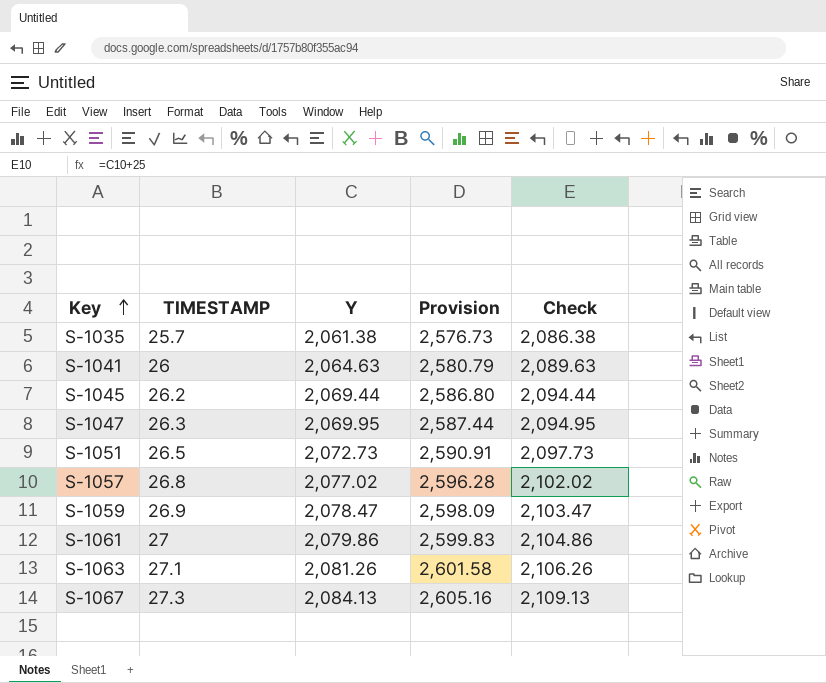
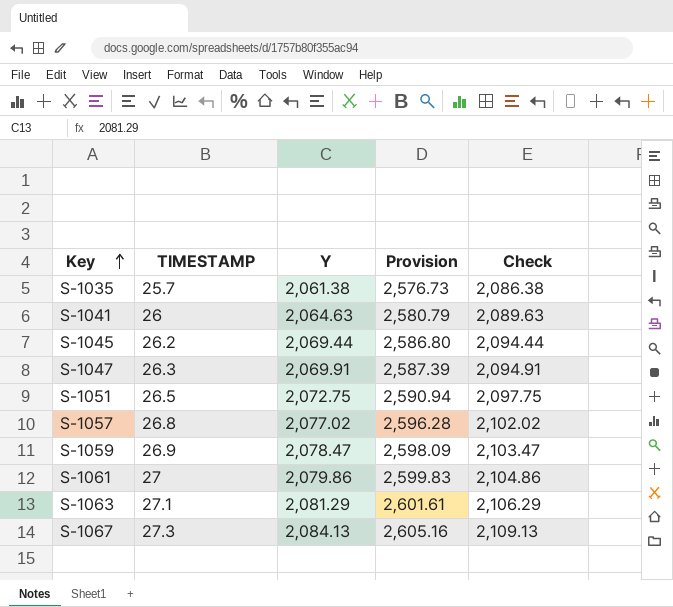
S-1047 | Y: 2,069.95 -> 2,069.91
S-1047 | Provision: 2,587.44 -> 2,587.39
S-1047 | Check: 2,094.95 -> 2,094.91
S-1051 | Y: 2,072.73 -> 2,072.75
S-1051 | Provision: 2,590.91 -> 2,590.94
S-1051 | Check: 2,097.73 -> 2,097.75
S-1063 | Y: 2,081.26 -> 2,081.29
S-1063 | Provision: 2,601.58 -> 2,601.61
S-1063 | Check: 2,106.26 -> 2,106.29

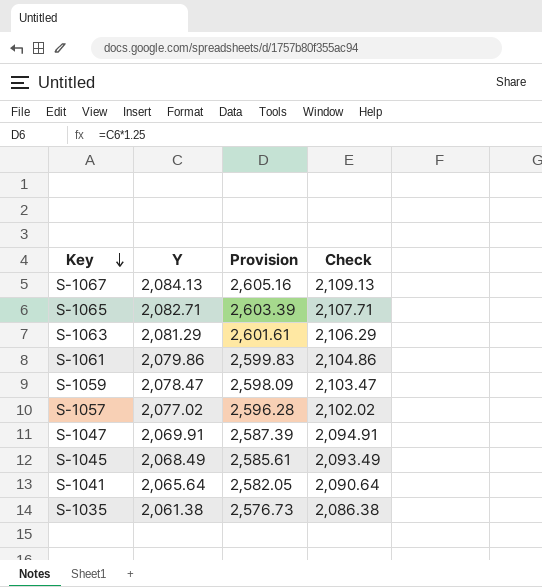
row order: Key ascending -> Key descending
column TIMESTAMP | position: 2 -> none
row S-1051: 26.5 | 2,072.75 | 2,590.94 | 2,097.75 -> none
row S-1065: none -> 2,082.71 | 2,603.39 | 2,107.71
S-1045 | Y: 2,069.44 -> 2,068.49
S-1045 | Provision: 2,586.80 -> 2,585.61
S-1045 | Check: 2,094.44 -> 2,093.49
S-1041 | Y: 2,064.63 -> 2,065.64
S-1041 | Provision: 2,580.79 -> 2,582.05
S-1041 | Check: 2,089.63 -> 2,090.64

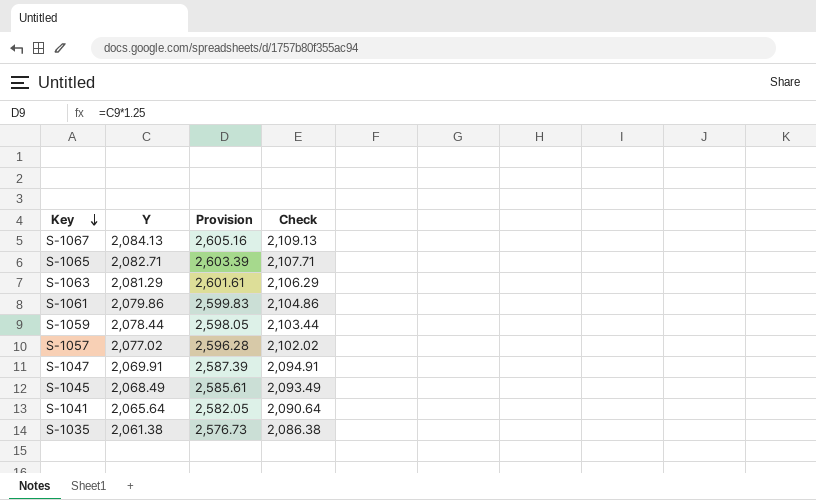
S-1059 | Y: 2,078.47 -> 2,078.44
S-1059 | Provision: 2,598.09 -> 2,598.05
S-1059 | Check: 2,103.47 -> 2,103.44

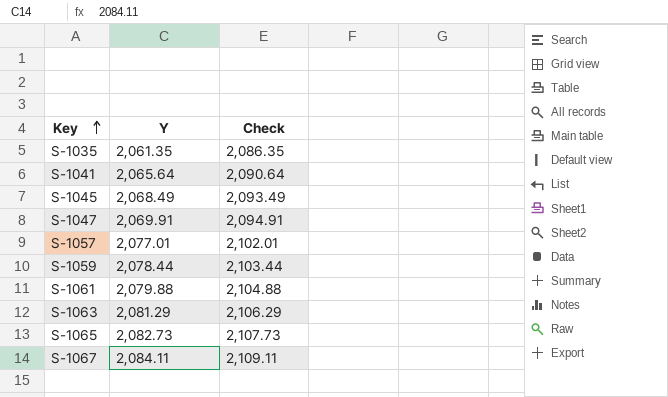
row order: Key descending -> Key ascending
column Provision | formula: [Y] * 1.25 -> none
S-1035 | Y: 2,061.38 -> 2,061.35
S-1035 | Check: 2,086.38 -> 2,086.35
S-1057 | Y: 2,077.02 -> 2,077.01
S-1057 | Check: 2,102.02 -> 2,102.01
S-1061 | Y: 2,079.86 -> 2,079.88
S-1061 | Check: 2,104.86 -> 2,104.88
S-1065 | Y: 2,082.71 -> 2,082.73
S-1065 | Check: 2,107.71 -> 2,107.73
S-1067 | Y: 2,084.13 -> 2,084.11
S-1067 | Check: 2,109.13 -> 2,109.11

